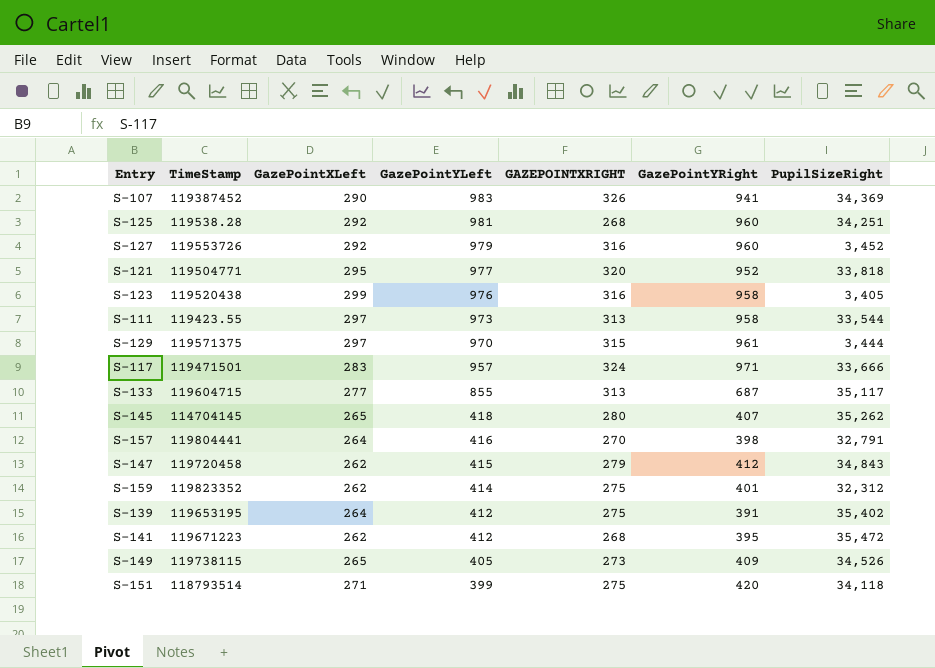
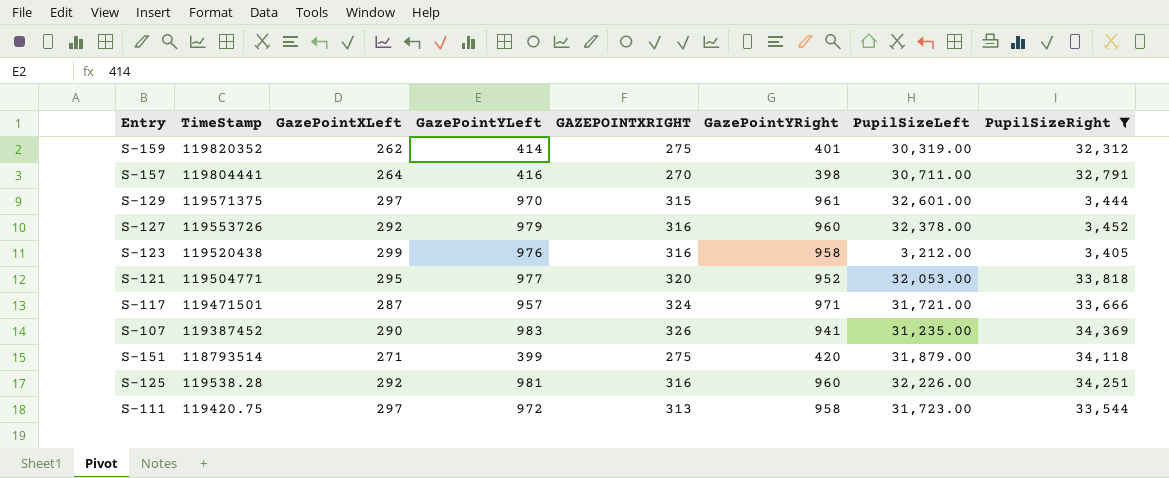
filter: none -> PupilSizeRight <= 34,369
row order: GazePointYLeft descending -> TimeStamp descending
column PupilSizeLeft | position: none -> 7
S-159 | TimeStamp: 119823352 -> 119820352
S-117 | GazePointXLeft: 283 -> 287
S-125 | GAZEPOINTXRIGHT: 268 -> 316
S-111 | TimeStamp: 119423.55 -> 119420.75
S-111 | GazePointYLeft: 973 -> 972

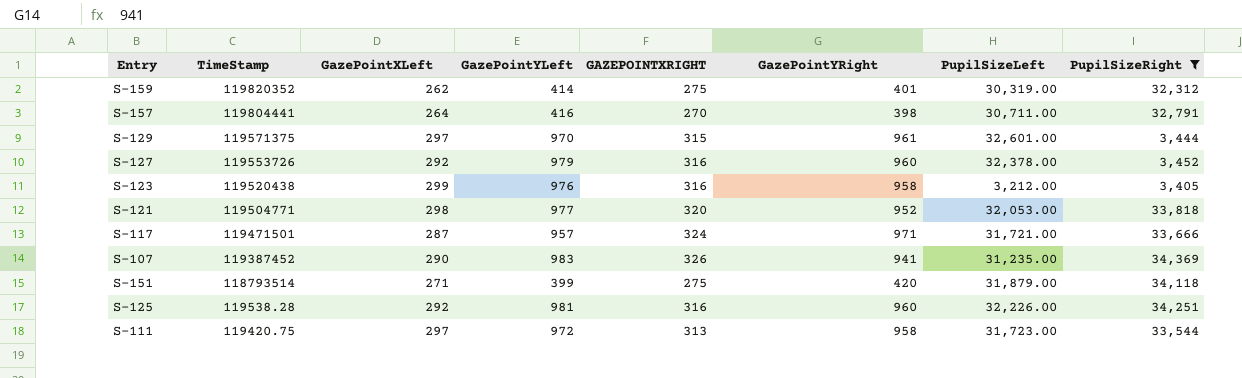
S-121 | GazePointXLeft: 295 -> 298

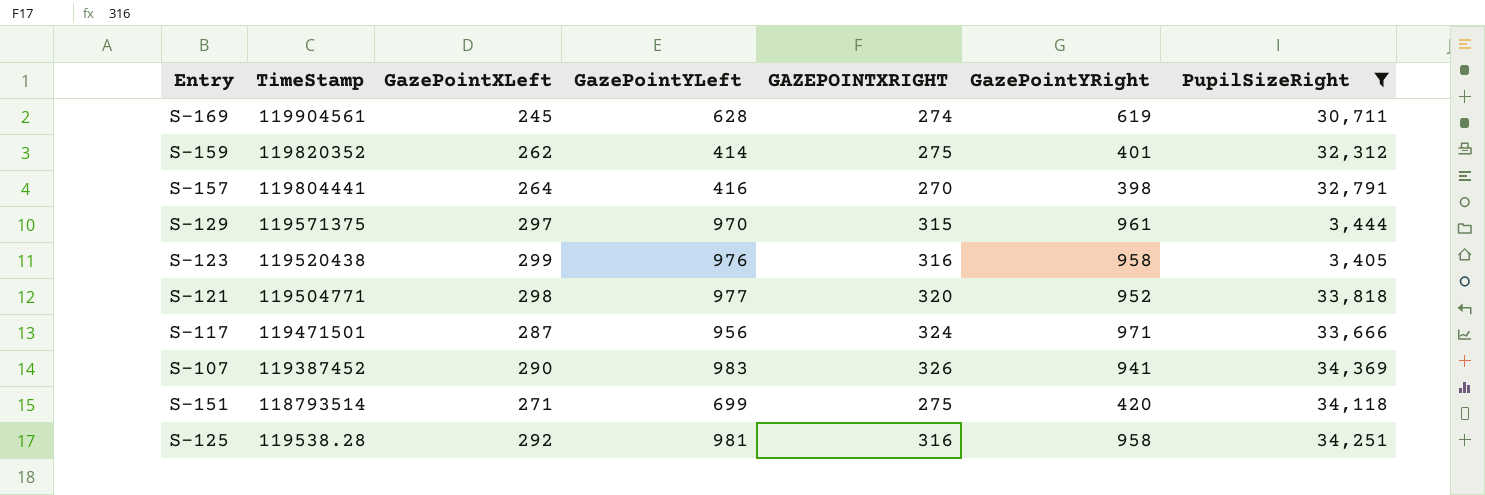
column PupilSizeLeft | position: 7 -> none
row S-127: 119553726 | 292 | 979 | 316 | 960 | 32,378.00 | 3,452 -> none
row S-111: 119420.75 | 297 | 972 | 313 | 958 | 31,723.00 | 33,544 -> none
row S-169: none -> 119904561 | 245 | 628 | 274 | 619 | 30,711
S-117 | GazePointYLeft: 957 -> 956
S-151 | GazePointYLeft: 399 -> 699
S-125 | GazePointYRight: 960 -> 958

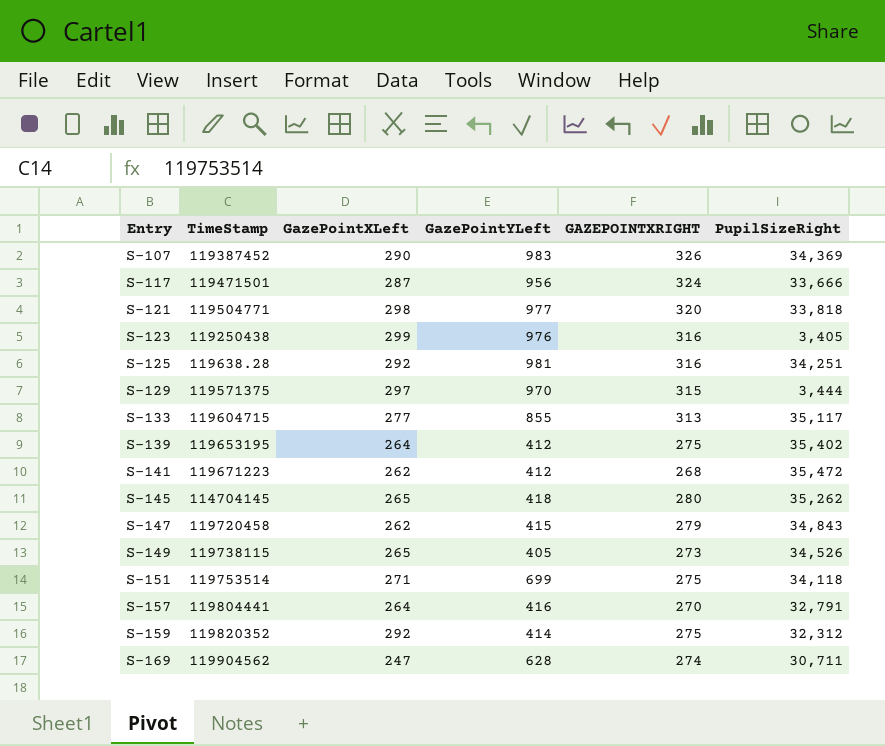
filter: PupilSizeRight <= 34,369 -> none
row order: TimeStamp descending -> Entry ascending
column GazePointYRight | position: 6 -> none
S-123 | TimeStamp: 119520438 -> 119250438
S-125 | TimeStamp: 119538.28 -> 119638.28
S-151 | TimeStamp: 118793514 -> 119753514
S-159 | GazePointXLeft: 262 -> 292
S-169 | TimeStamp: 119904561 -> 119904562
S-169 | GazePointXLeft: 245 -> 247

